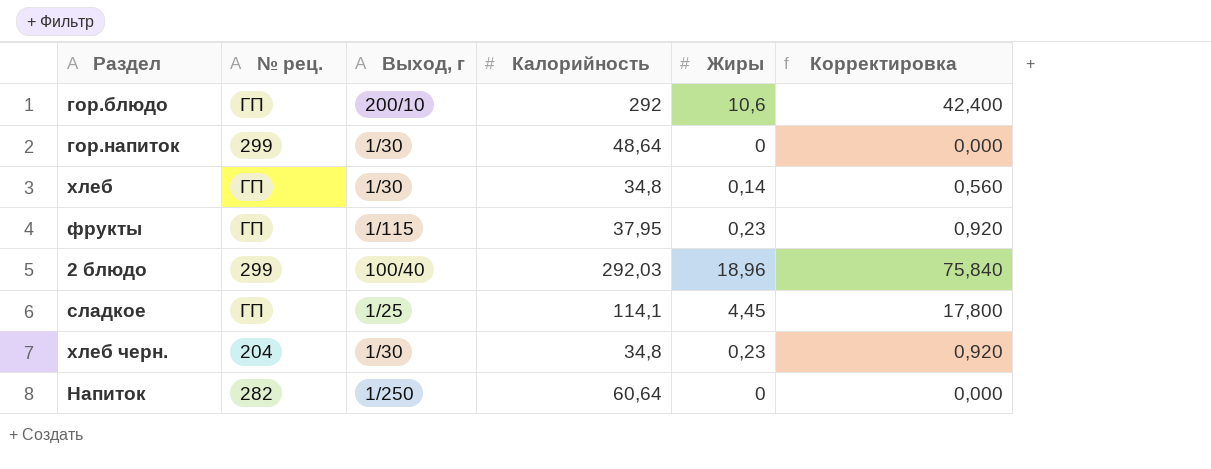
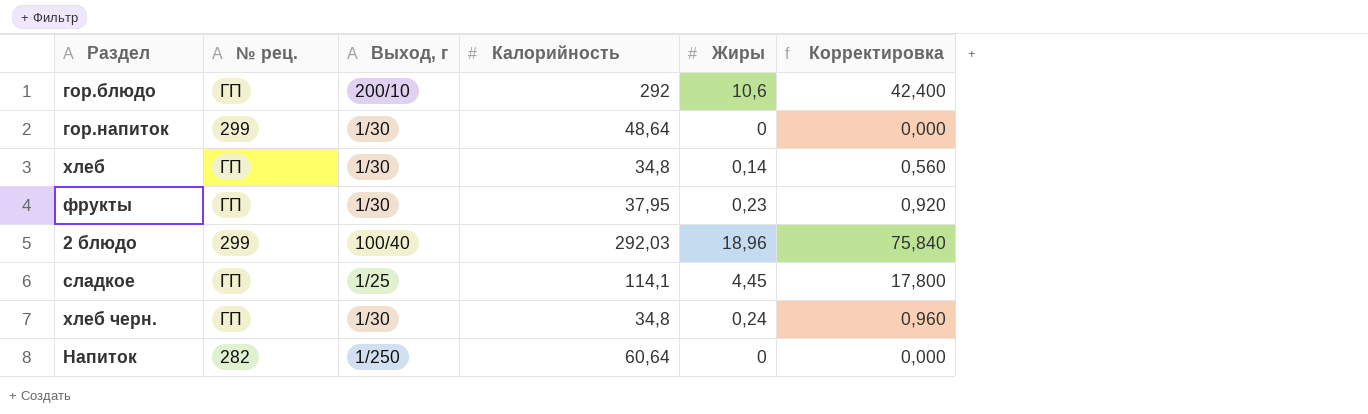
фрукты | Выход, г: 1/115 -> 1/30
хлеб черн. | № рец.: 204 -> ГП
хлеб черн. | Жиры: 0,23 -> 0,24
хлеб черн. | Корректировка: 0,920 -> 0,960

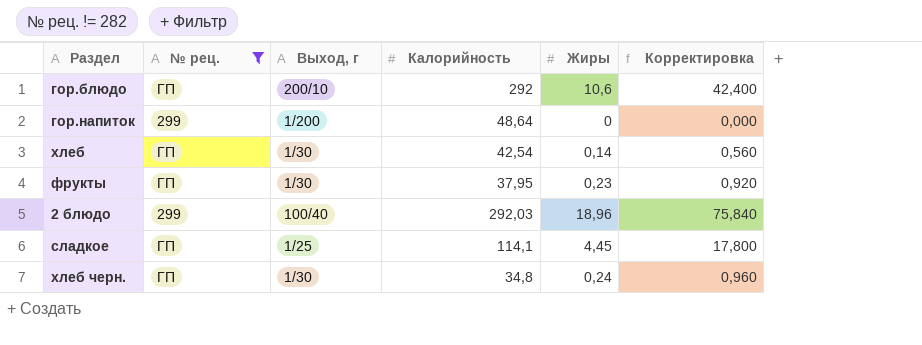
filter: none -> № рец. != 282
гор.напиток | Выход, г: 1/30 -> 1/200
хлеб | Калорийность: 34,8 -> 42,54

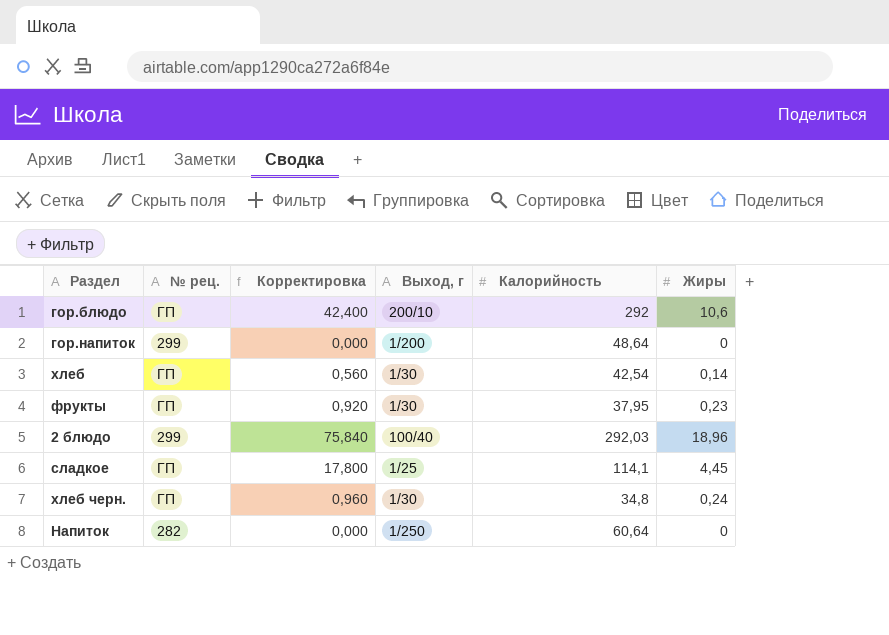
filter: № рец. != 282 -> none
column Корректировка | position: 6 -> 3

